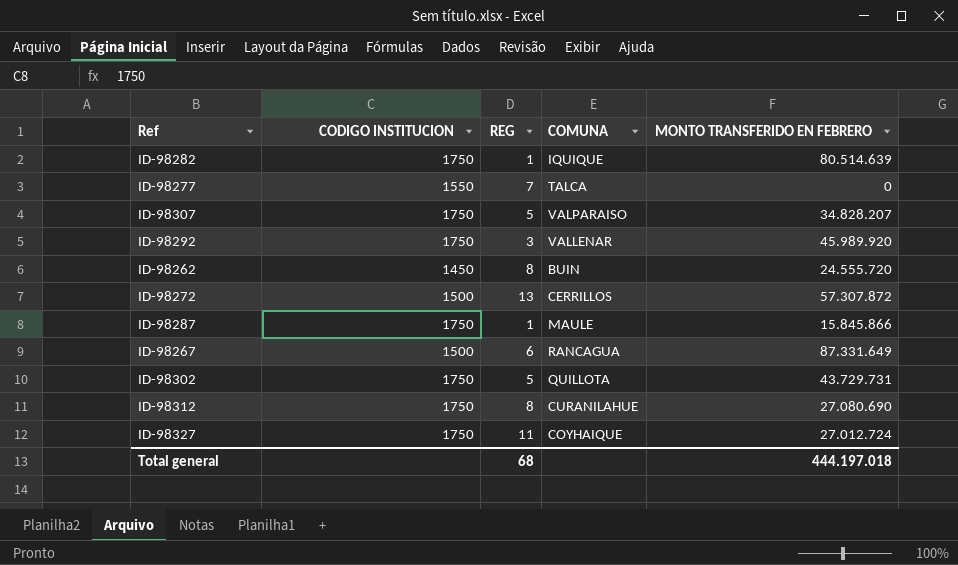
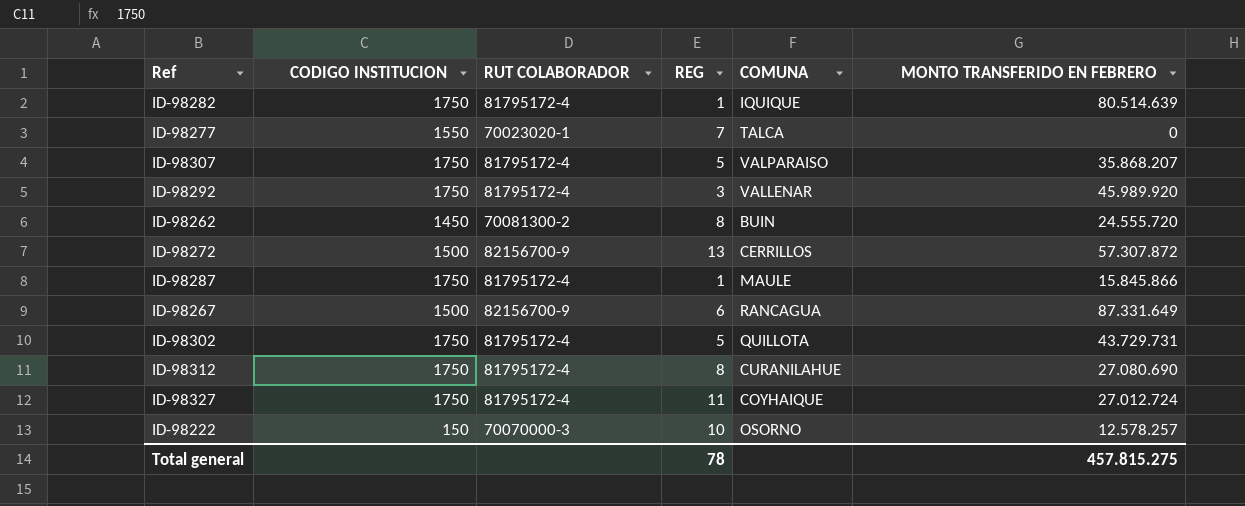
column RUT COLABORADOR | position: none -> 3
ID-98307 | MONTO TRANSFERIDO EN FEBRERO: 34.828.207 -> 35.868.207
row ID-98222: none -> 150 | 70070000-3 | 10 | OSORNO | 12.578.257
Total general | REG: 68 -> 78
Total general | MONTO TRANSFERIDO EN FEBRERO: 444.197.018 -> 457.815.275

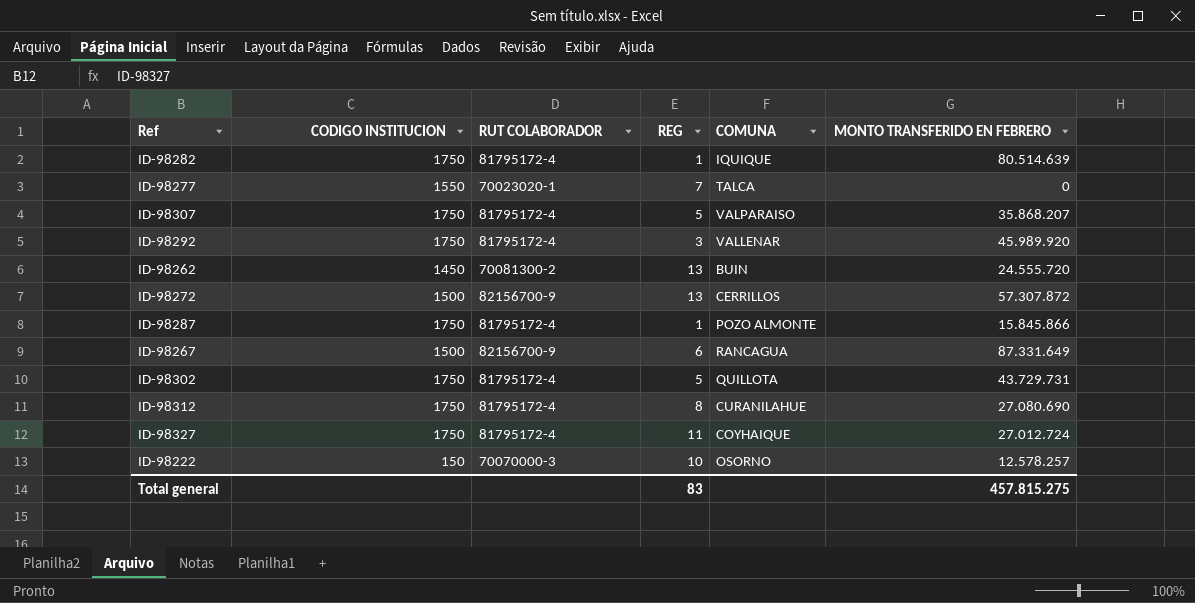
ID-98262 | REG: 8 -> 13
ID-98287 | COMUNA: MAULE -> POZO ALMONTE
Total general | REG: 78 -> 83

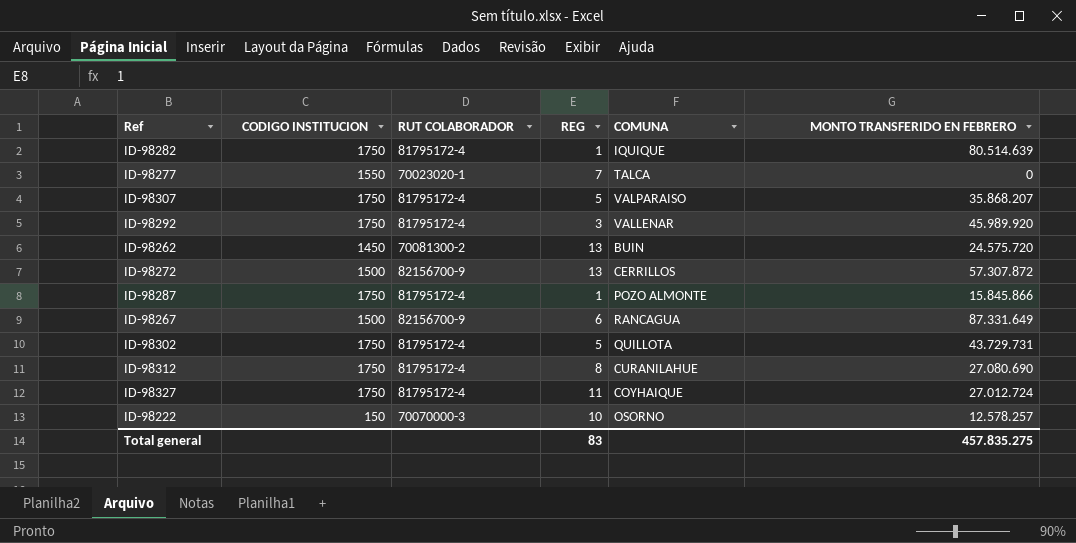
ID-98262 | MONTO TRANSFERIDO EN FEBRERO: 24.555.720 -> 24.575.720
Total general | MONTO TRANSFERIDO EN FEBRERO: 457.815.275 -> 457.835.275

